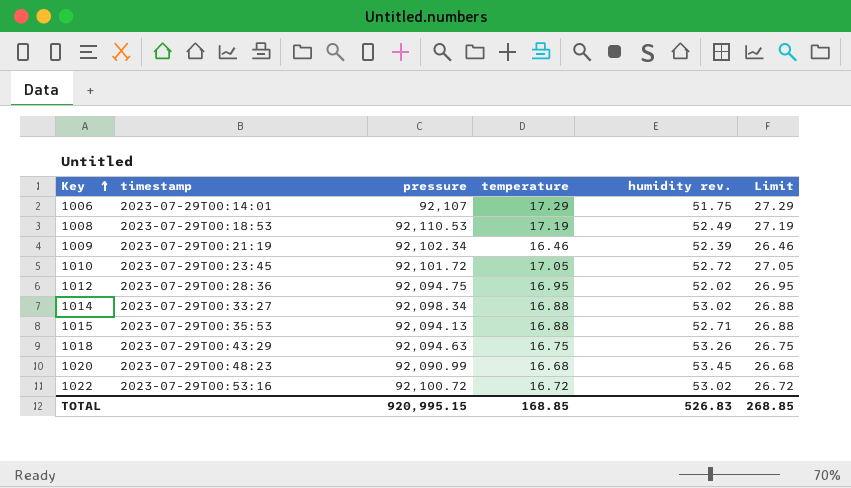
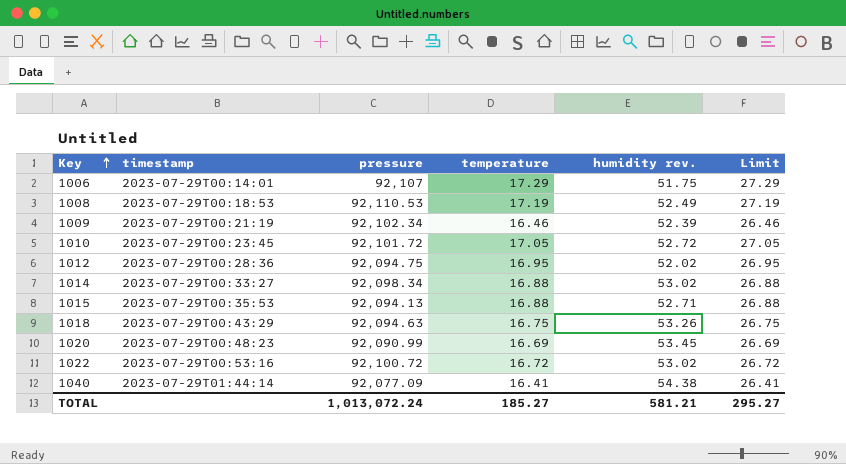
1020 | temperature: 16.68 -> 16.69
1020 | Limit: 26.68 -> 26.69
row 1040: none -> 2023-07-29T01:44:14 | 92,077.09 | 16.41 | 54.38 | 26.41
TOTAL | pressure: 920,995.15 -> 1,013,072.24
TOTAL | temperature: 168.85 -> 185.27
TOTAL | humidity rev.: 526.83 -> 581.21
TOTAL | Limit: 268.85 -> 295.27

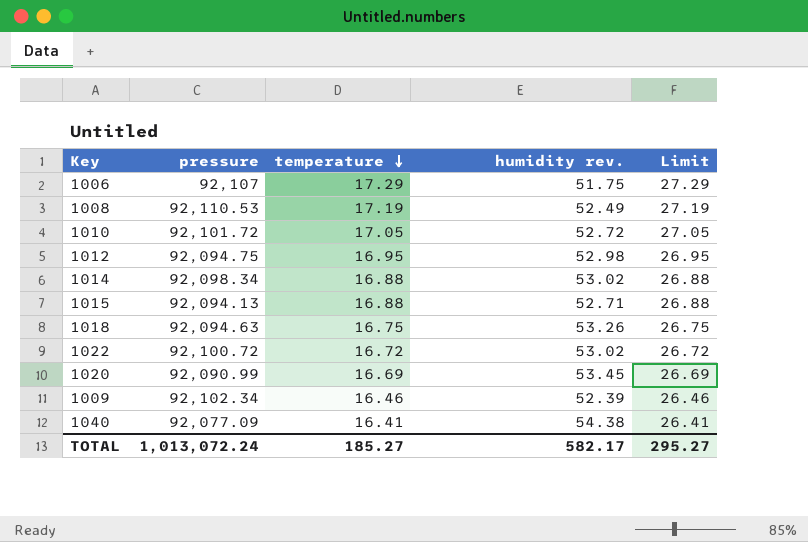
row order: Key ascending -> temperature descending
column timestamp | position: 2 -> none
1012 | humidity rev.: 52.02 -> 52.98
TOTAL | humidity rev.: 581.21 -> 582.17

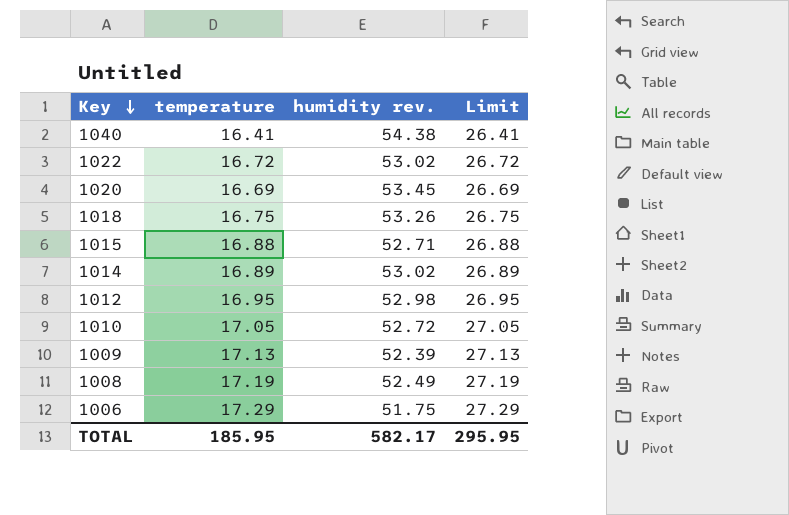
row order: temperature descending -> Key descending
column pressure | position: 2 -> none
1014 | temperature: 16.88 -> 16.89
1014 | Limit: 26.88 -> 26.89
1009 | temperature: 16.46 -> 17.13
1009 | Limit: 26.46 -> 27.13
TOTAL | temperature: 185.27 -> 185.95
TOTAL | Limit: 295.27 -> 295.95

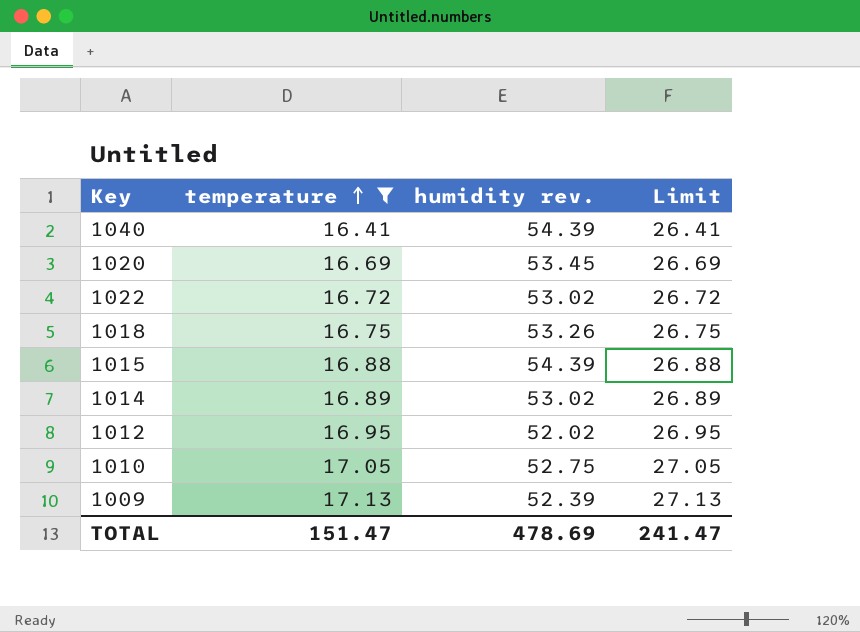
filter: none -> temperature <= 17.13
row order: Key descending -> temperature ascending
1040 | humidity rev.: 54.38 -> 54.39
1015 | humidity rev.: 52.71 -> 54.39
1012 | humidity rev.: 52.98 -> 52.02
1010 | humidity rev.: 52.72 -> 52.75
TOTAL | temperature: 185.95 -> 151.47
TOTAL | humidity rev.: 582.17 -> 478.69
TOTAL | Limit: 295.95 -> 241.47

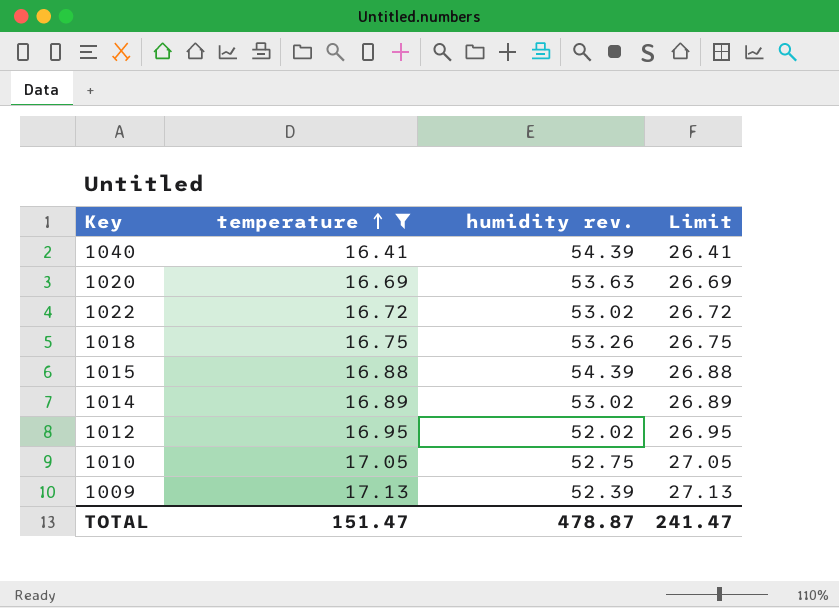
1020 | humidity rev.: 53.45 -> 53.63
TOTAL | humidity rev.: 478.69 -> 478.87

